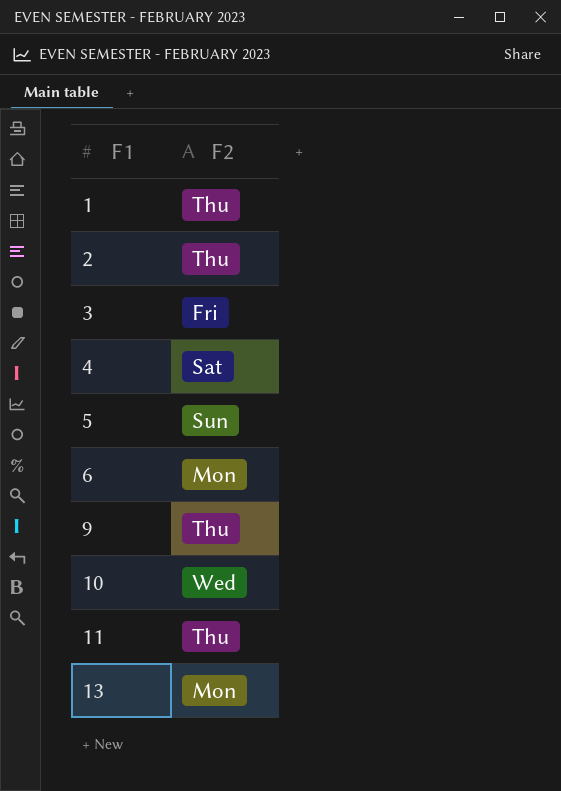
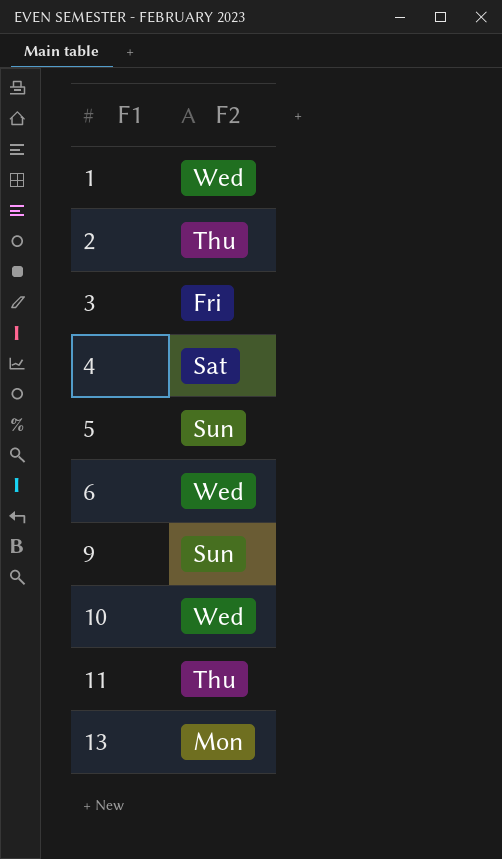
1 | F2: Thu -> Wed
6 | F2: Mon -> Wed
9 | F2: Thu -> Sun

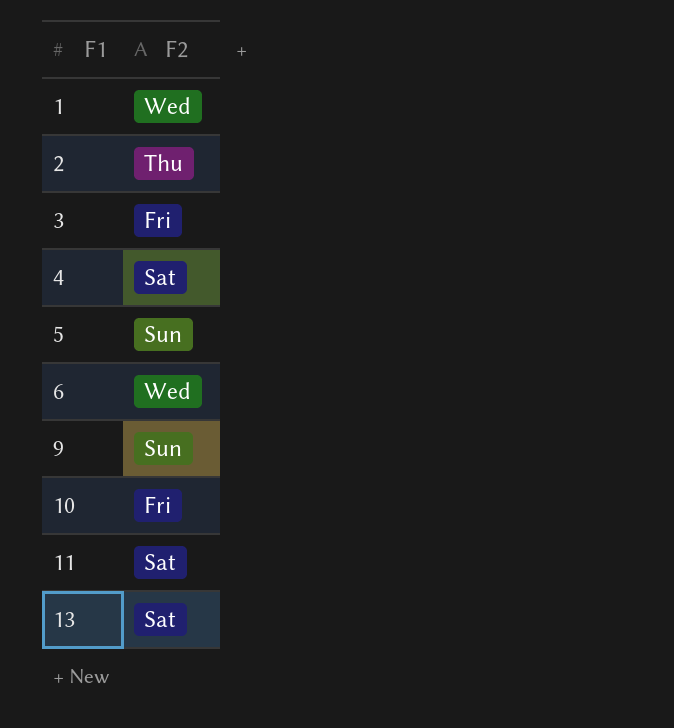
10 | F2: Wed -> Fri
11 | F2: Thu -> Sat
13 | F2: Mon -> Sat

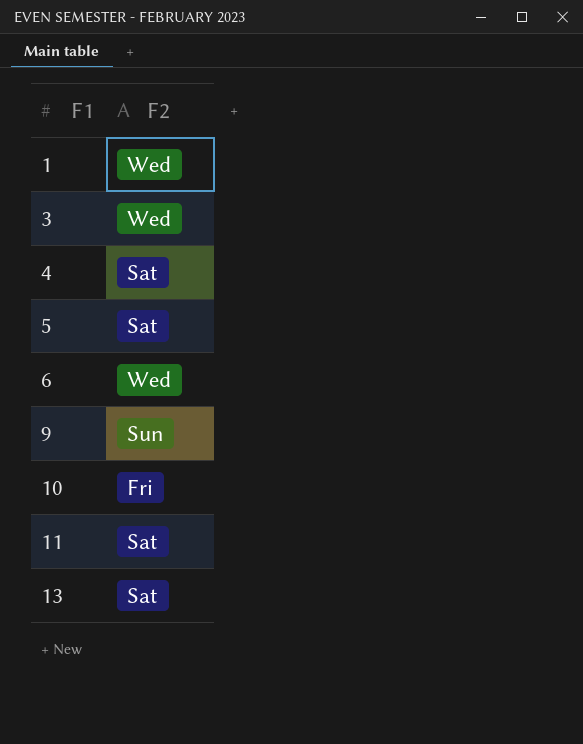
row 2: Thu -> none
3 | F2: Fri -> Wed
5 | F2: Sun -> Sat

